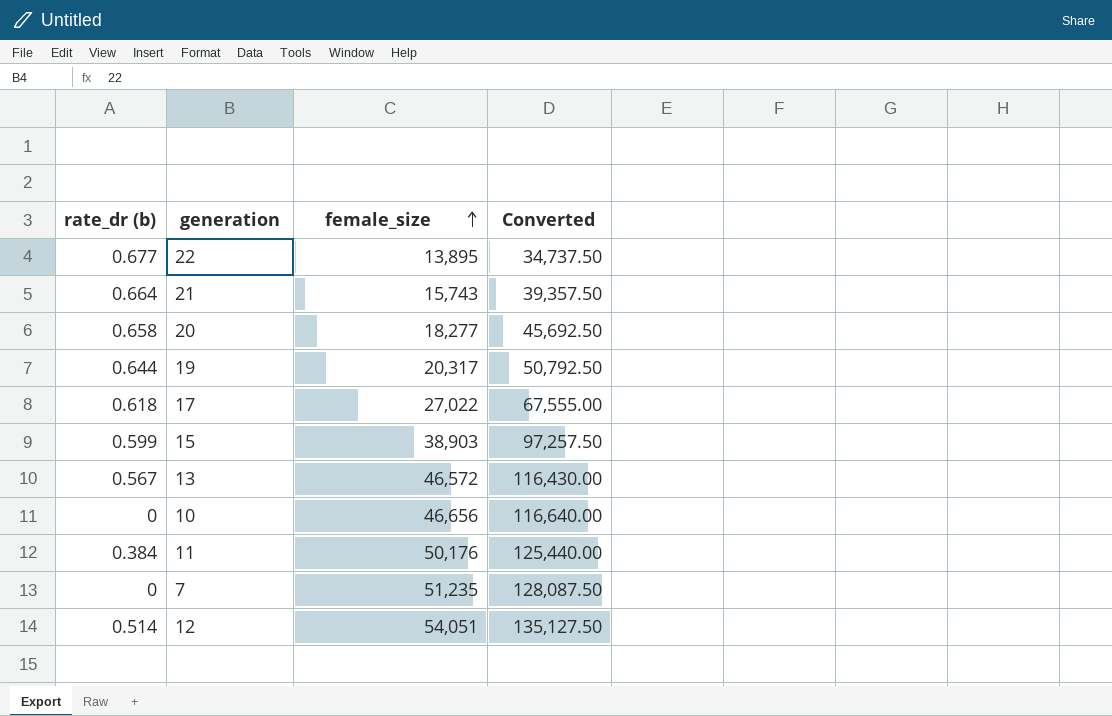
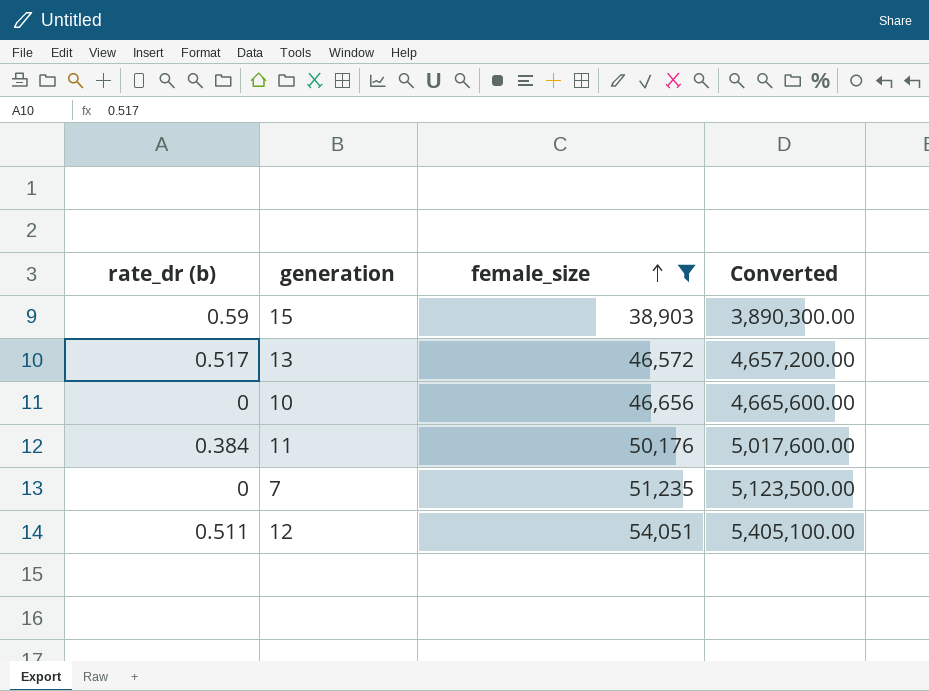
filter: none -> female_size >= 38,903
column Converted | formula: [female_size] * 2.5 -> [female_size] * 100
15 | rate_dr (b): 0.599 -> 0.59
13 | rate_dr (b): 0.567 -> 0.517
12 | rate_dr (b): 0.514 -> 0.511

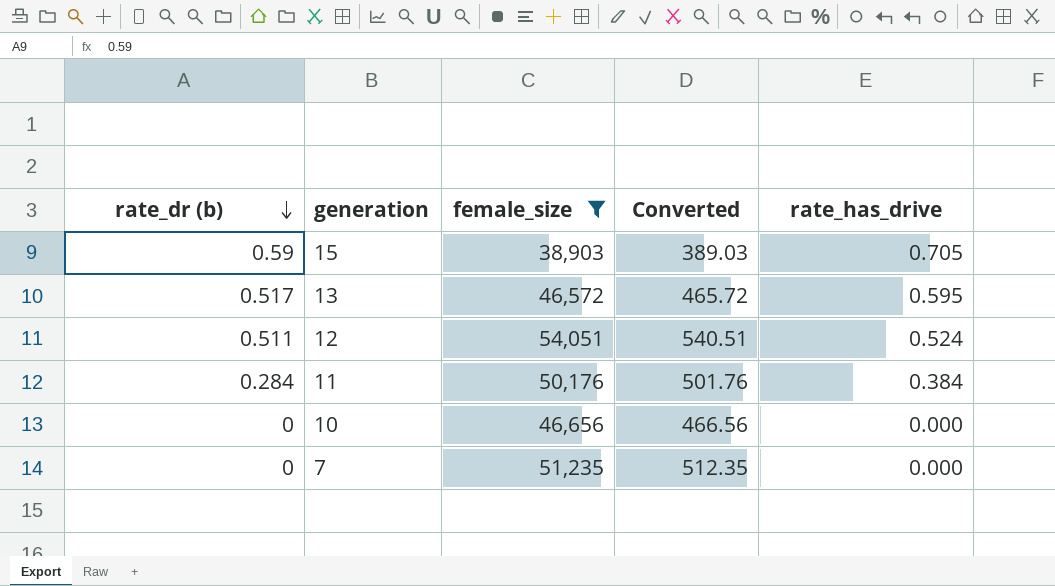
row order: female_size ascending -> rate_dr (b) descending
column Converted | formula: [female_size] * 100 -> [female_size] * 0.01
column rate_has_drive | position: none -> 5
11 | rate_dr (b): 0.384 -> 0.284

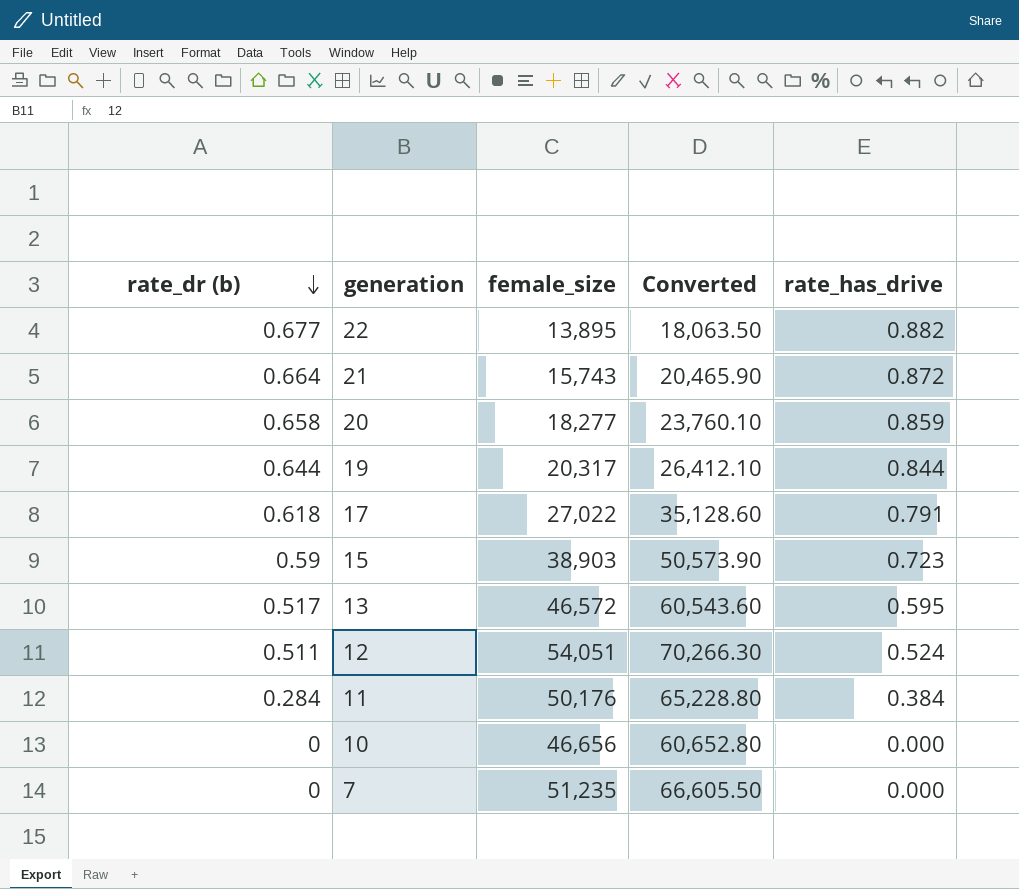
filter: female_size >= 38,903 -> none
column Converted | formula: [female_size] * 0.01 -> [female_size] * 1.3
15 | rate_has_drive: 0.705 -> 0.723

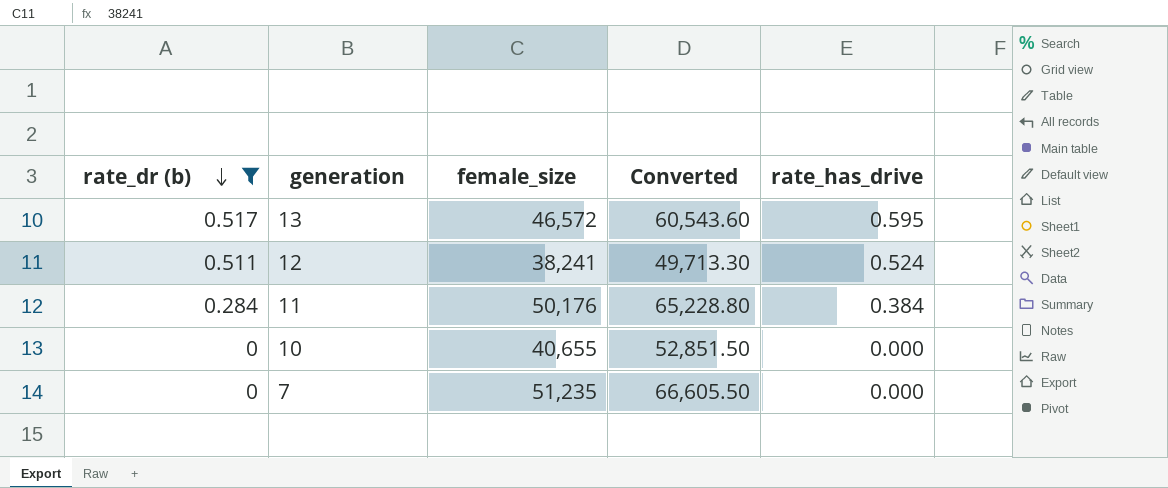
filter: none -> rate_dr (b) <= 0.517
12 | female_size: 54,051 -> 38,241
12 | Converted: 70,266.30 -> 49,713.30
10 | female_size: 46,656 -> 40,655
10 | Converted: 60,652.80 -> 52,851.50

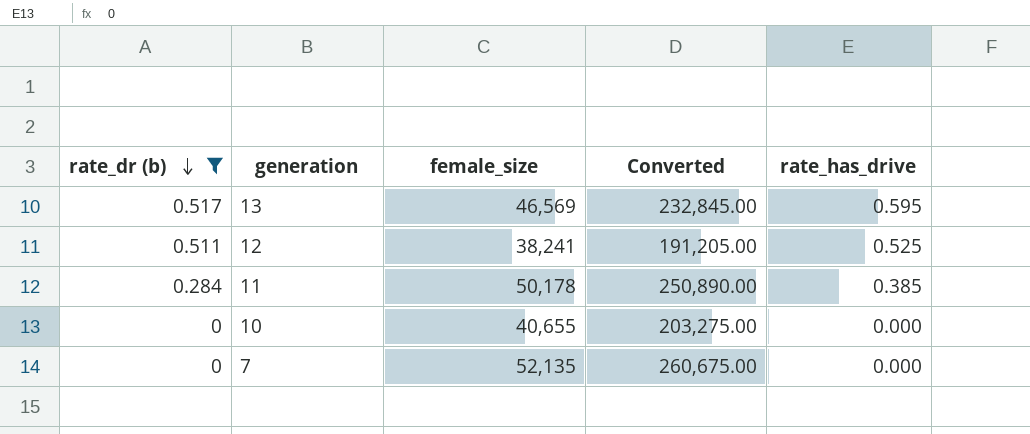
column Converted | formula: [female_size] * 1.3 -> [female_size] * 5
13 | female_size: 46,572 -> 46,569
12 | rate_has_drive: 0.524 -> 0.525
11 | female_size: 50,176 -> 50,178
11 | rate_has_drive: 0.384 -> 0.385
7 | female_size: 51,235 -> 52,135

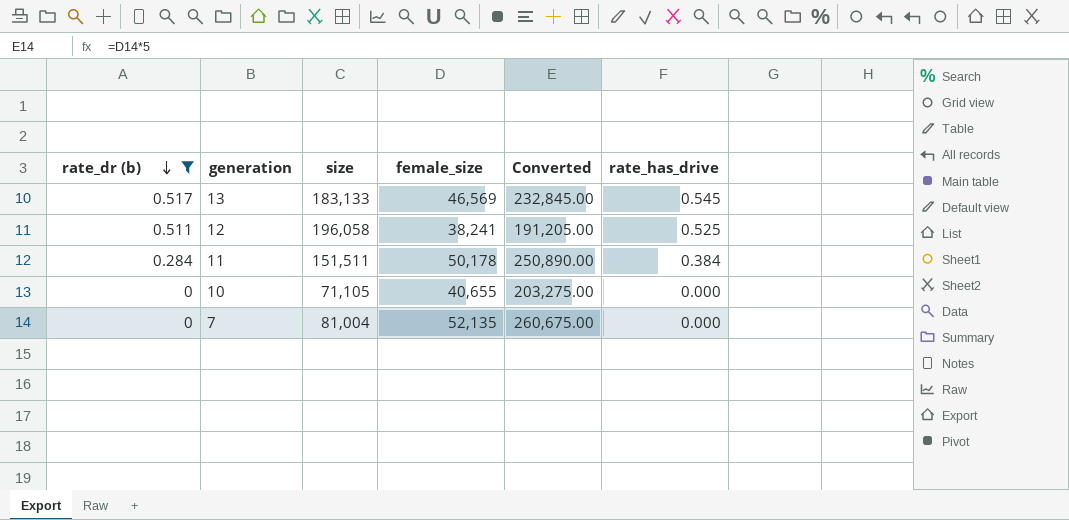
column size | position: none -> 3
13 | rate_has_drive: 0.595 -> 0.545
11 | rate_has_drive: 0.385 -> 0.384

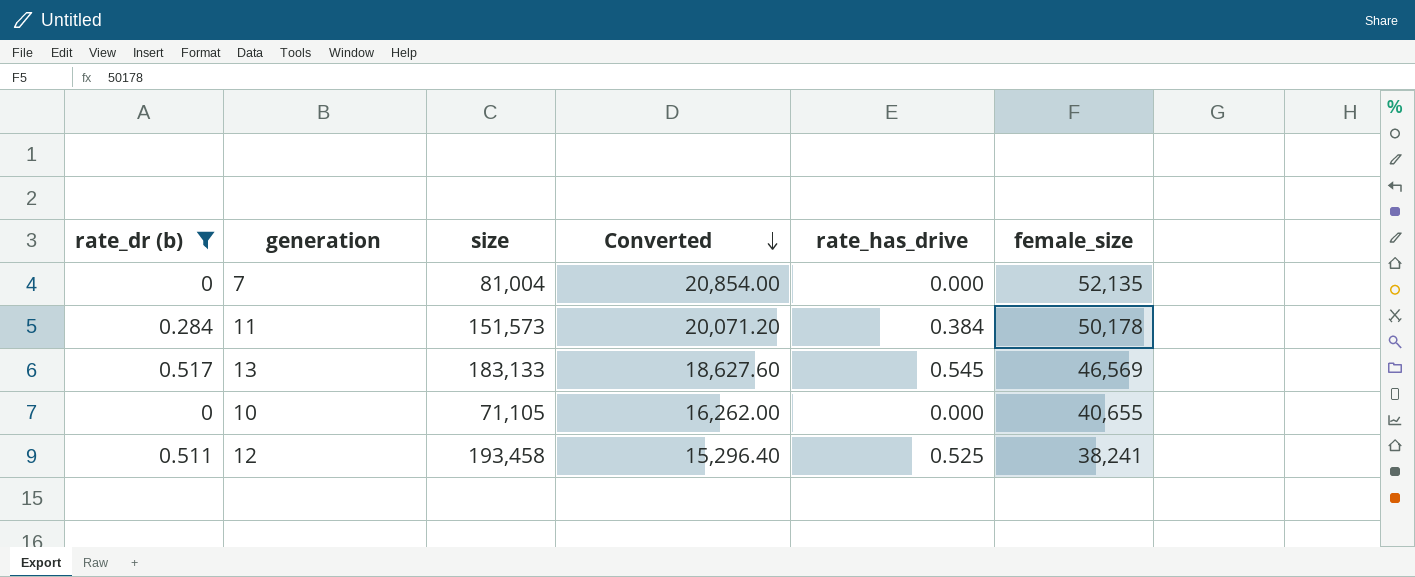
row order: rate_dr (b) descending -> Converted descending
column Converted | formula: [female_size] * 5 -> [female_size] * 0.4
column female_size | position: 4 -> 6
11 | size: 151,511 -> 151,573
12 | size: 196,058 -> 193,458

